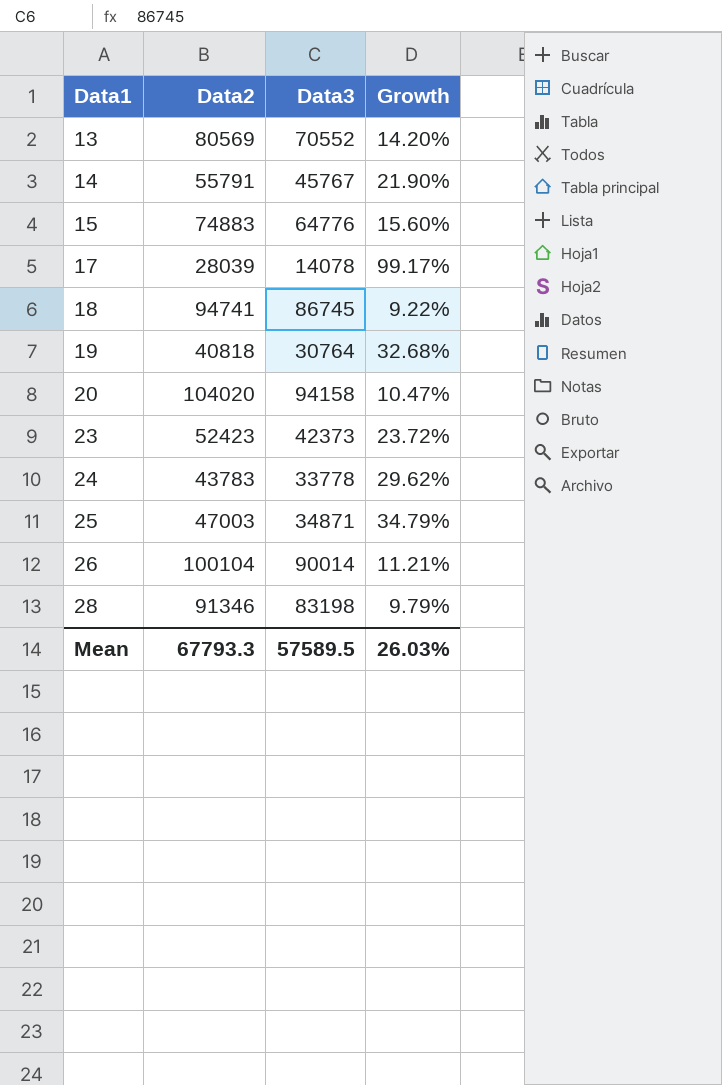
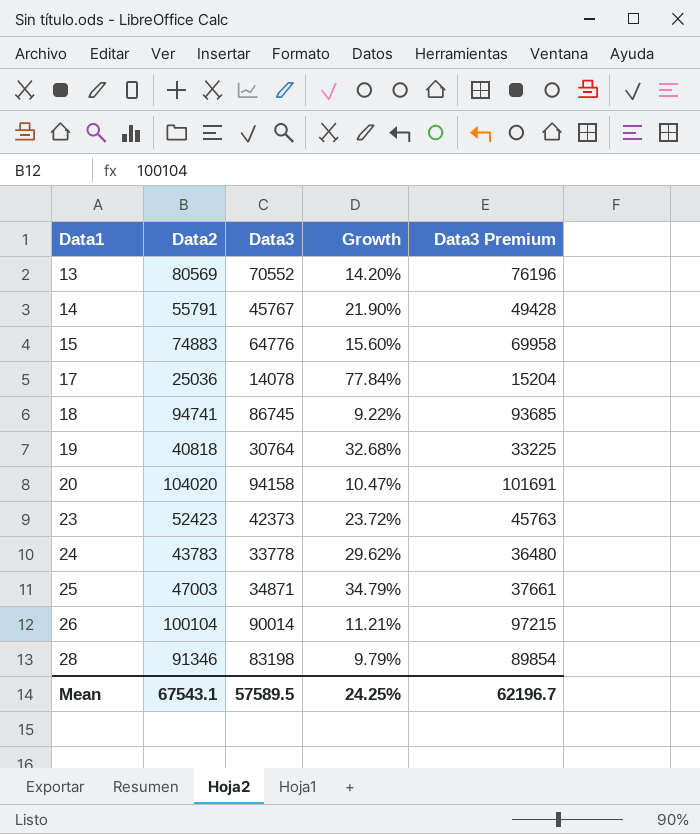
column Data3 Premium | formula: none -> [Data3] * 1.08
17 | Data2: 28039 -> 25036
17 | Growth: 99.17% -> 77.84%
Mean | Data2: 67793.3 -> 67543.1
Mean | Growth: 26.03% -> 24.25%

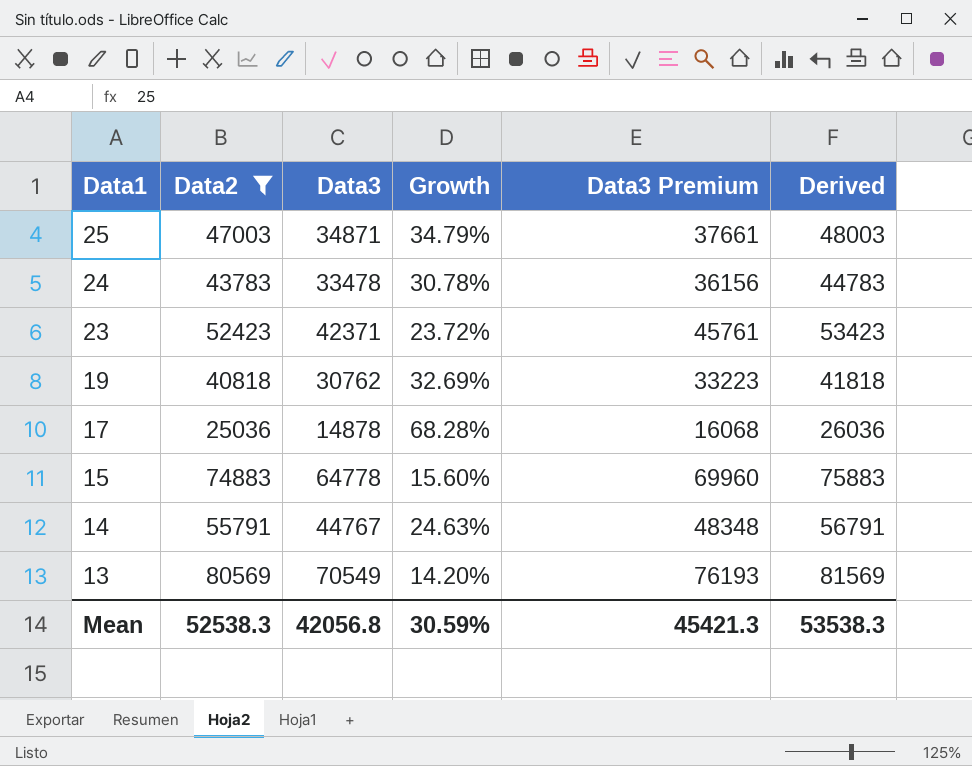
filter: none -> Data2 <= 80569
row order: Data1 ascending -> Data1 descending
column Derived | formula: none -> [Data2] + 1000
24 | Data3: 33778 -> 33478
24 | Growth: 29.62% -> 30.78%
24 | Data3 Premium: 36480 -> 36156
23 | Data3: 42373 -> 42371
23 | Data3 Premium: 45763 -> 45761
19 | Data3: 30764 -> 30762
19 | Growth: 32.68% -> 32.69%
19 | Data3 Premium: 33225 -> 33223
17 | Data3: 14078 -> 14878
17 | Growth: 77.84% -> 68.28%
17 | Data3 Premium: 15204 -> 16068
15 | Data3: 64776 -> 64778
15 | Data3 Premium: 69958 -> 69960
14 | Data3: 45767 -> 44767
14 | Growth: 21.90% -> 24.63%
14 | Data3 Premium: 49428 -> 48348
13 | Data3: 70552 -> 70549
13 | Data3 Premium: 76196 -> 76193
Mean | Data2: 67543.1 -> 52538.3
Mean | Data3: 57589.5 -> 42056.8
Mean | Growth: 24.25% -> 30.59%
Mean | Data3 Premium: 62196.7 -> 45421.3

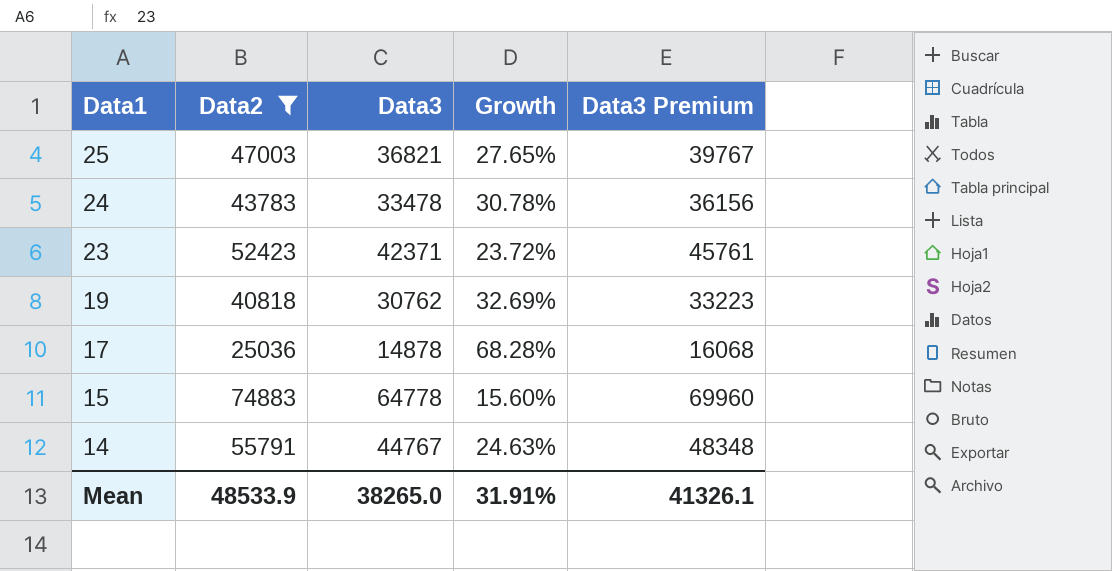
column Derived | formula: [Data2] + 1000 -> none
row 13: 80569 | 70549 | 14.20% | 76193 | 81569 -> none
25 | Data3: 34871 -> 36821
25 | Growth: 34.79% -> 27.65%
25 | Data3 Premium: 37661 -> 39767
Mean | Data2: 52538.3 -> 48533.9
Mean | Data3: 42056.8 -> 38265.0
Mean | Growth: 30.59% -> 31.91%
Mean | Data3 Premium: 45421.3 -> 41326.1

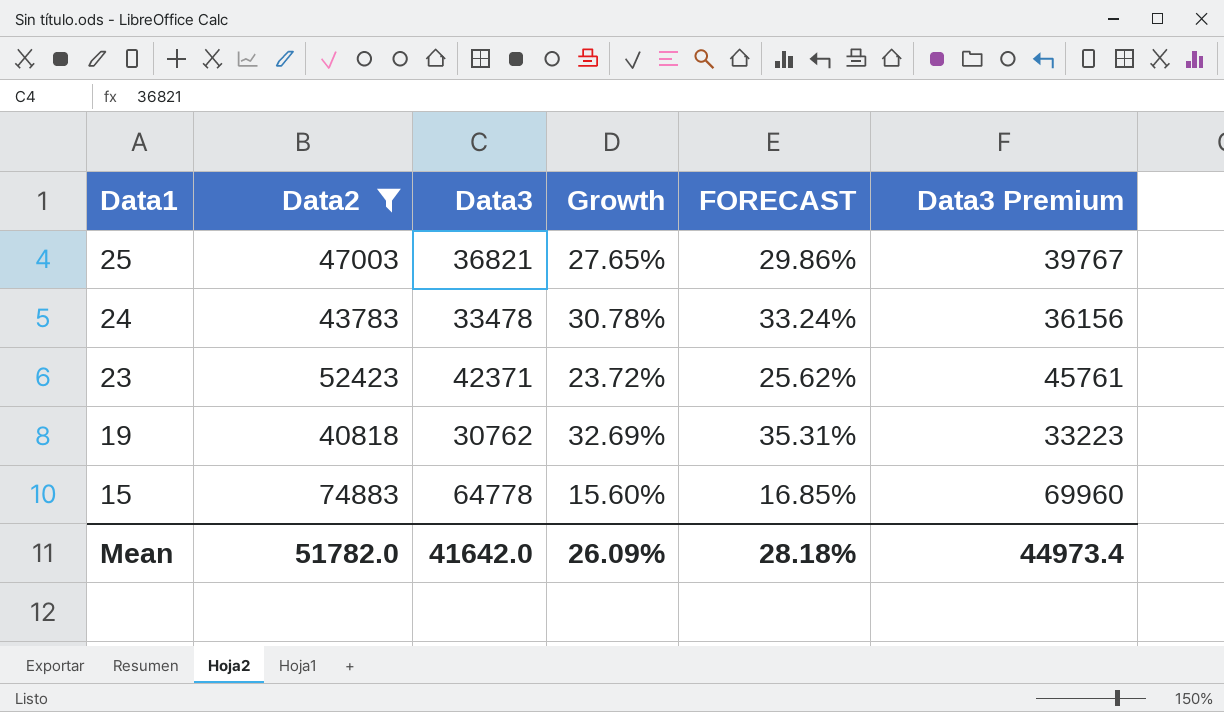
column FORECAST | formula: none -> [Growth] * 1.08
row 17: 25036 | 14878 | 68.28% | 16068 -> none
row 14: 55791 | 44767 | 24.63% | 48348 -> none
Mean | Data2: 48533.9 -> 51782.0
Mean | Data3: 38265.0 -> 41642.0
Mean | Growth: 31.91% -> 26.09%
Mean | Data3 Premium: 41326.1 -> 44973.4

